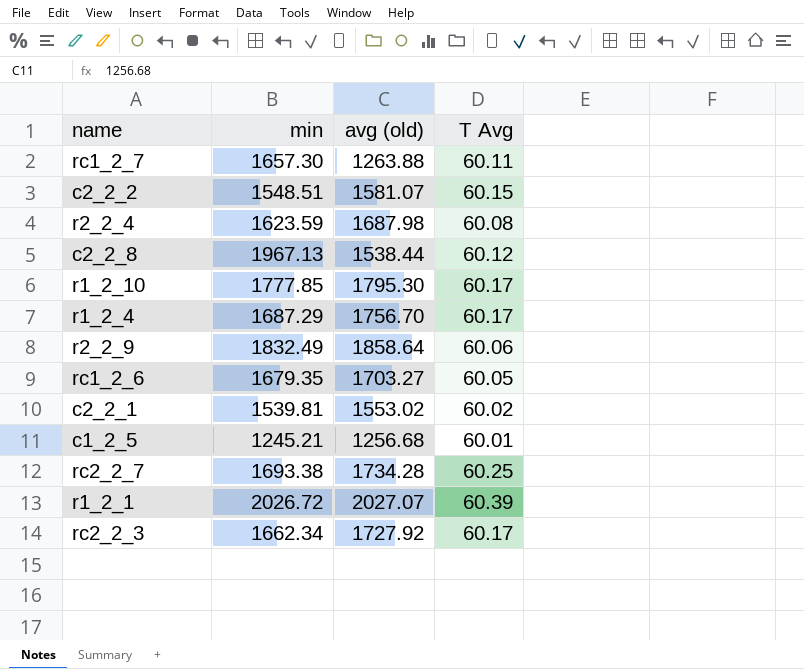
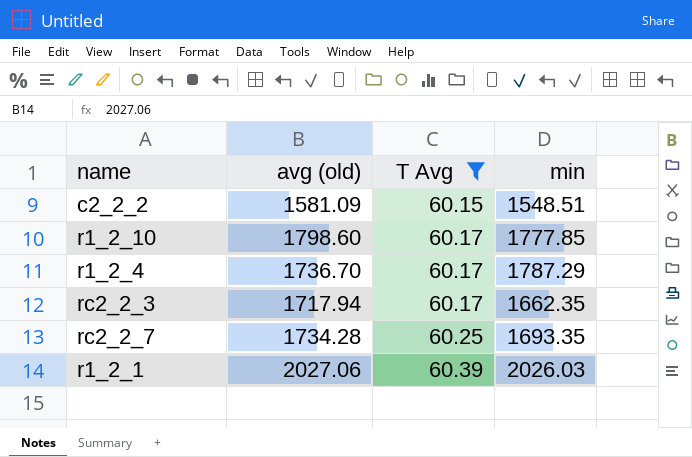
filter: none -> T Avg >= 60.15
row order: none -> T Avg ascending
column min | position: 2 -> 4
c2_2_2 | avg (old): 1581.07 -> 1581.09
r1_2_10 | avg (old): 1795.30 -> 1798.60
r1_2_4 | avg (old): 1756.70 -> 1736.70
r1_2_4 | min: 1687.29 -> 1787.29
rc2_2_3 | avg (old): 1727.92 -> 1717.94
rc2_2_3 | min: 1662.34 -> 1662.35
rc2_2_7 | min: 1693.38 -> 1693.35
r1_2_1 | avg (old): 2027.07 -> 2027.06
r1_2_1 | min: 2026.72 -> 2026.03

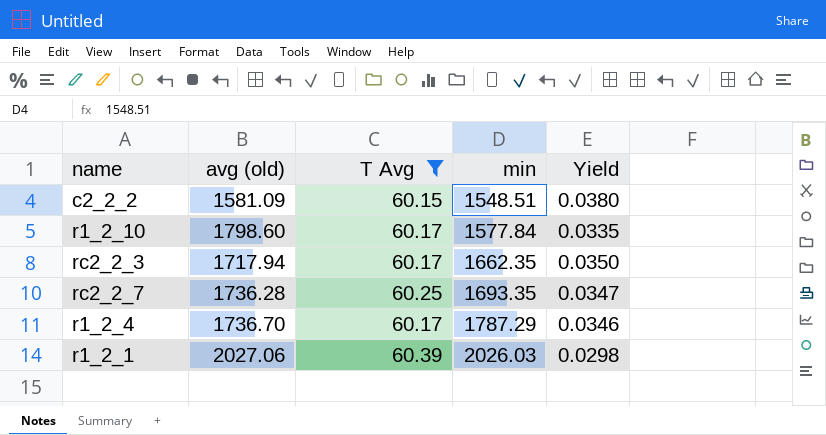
row order: T Avg ascending -> min ascending
column Yield | formula: none -> [T Avg] / [avg (old)]
r1_2_10 | min: 1777.85 -> 1577.84
rc2_2_7 | avg (old): 1734.28 -> 1736.28

